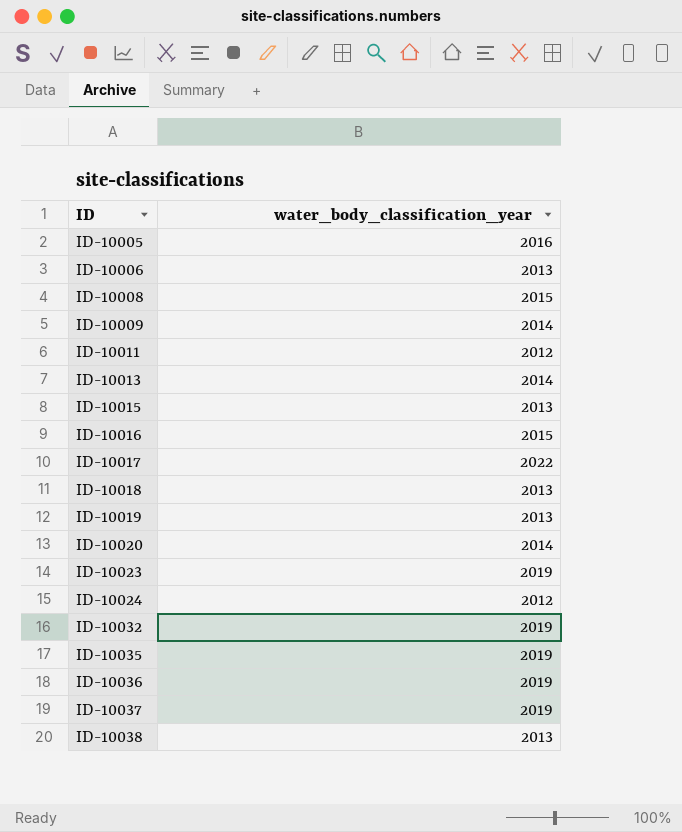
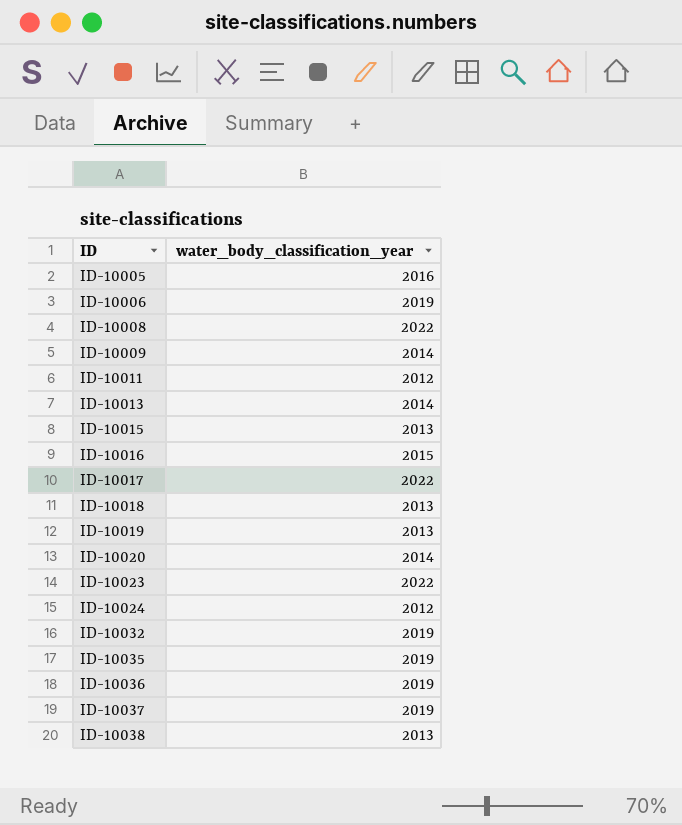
ID-10006 | water_body_classification_year: 2013 -> 2019
ID-10008 | water_body_classification_year: 2015 -> 2022
ID-10023 | water_body_classification_year: 2019 -> 2022

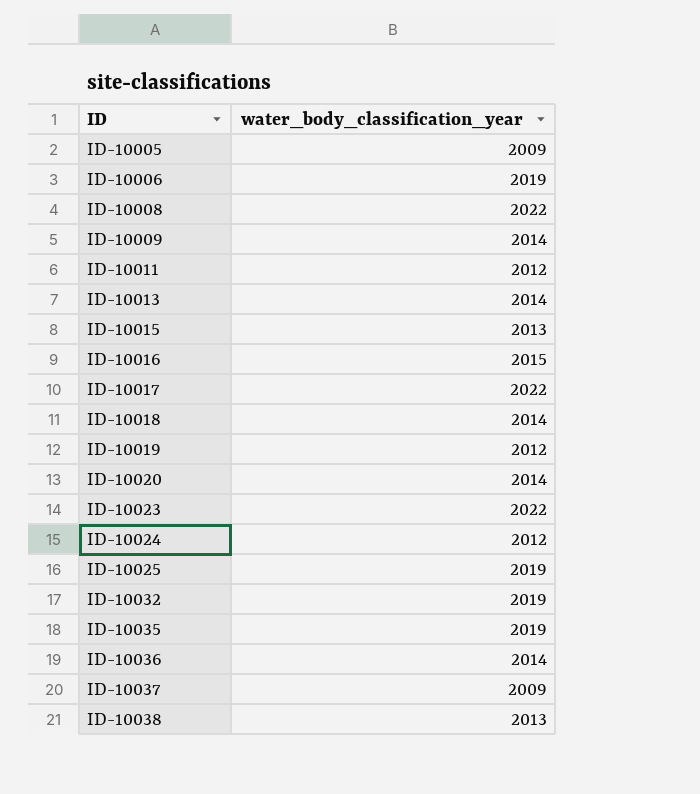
ID-10005 | water_body_classification_year: 2016 -> 2009
ID-10018 | water_body_classification_year: 2013 -> 2014
ID-10019 | water_body_classification_year: 2013 -> 2012
row ID-10025: none -> 2019
ID-10036 | water_body_classification_year: 2019 -> 2014
ID-10037 | water_body_classification_year: 2019 -> 2009

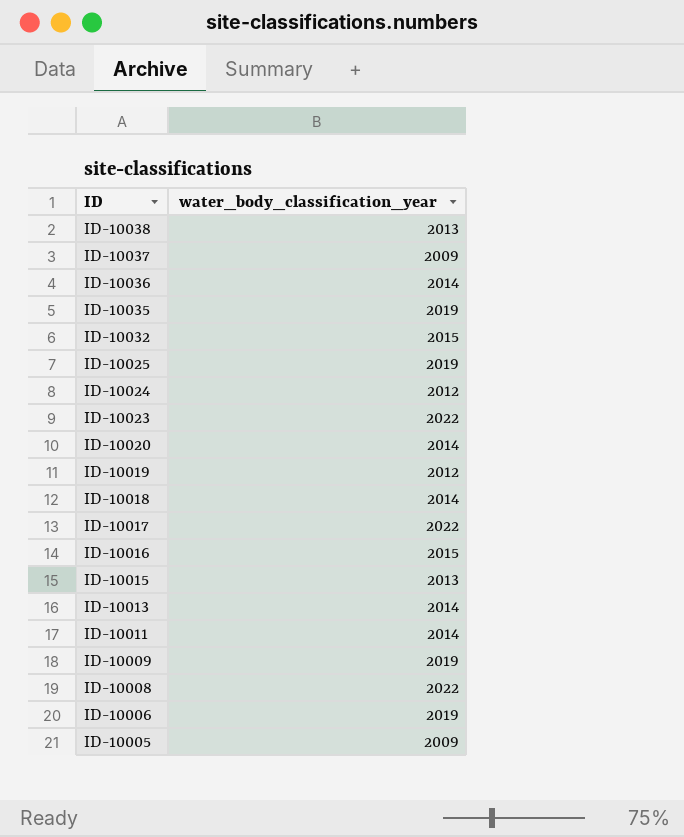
row order: ID ascending -> ID descending
ID-10032 | water_body_classification_year: 2019 -> 2015
ID-10011 | water_body_classification_year: 2012 -> 2014
ID-10009 | water_body_classification_year: 2014 -> 2019

